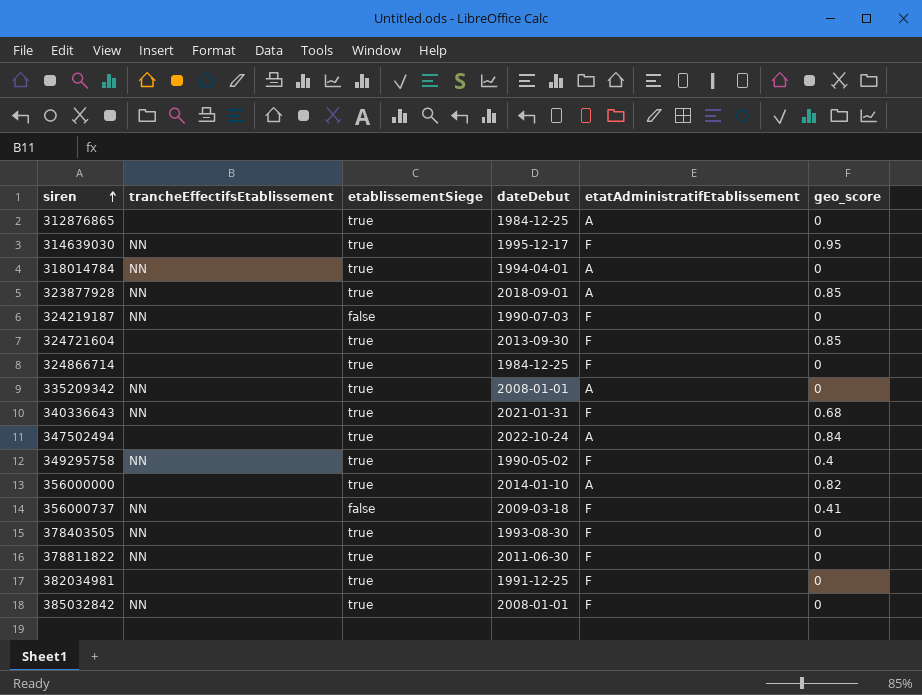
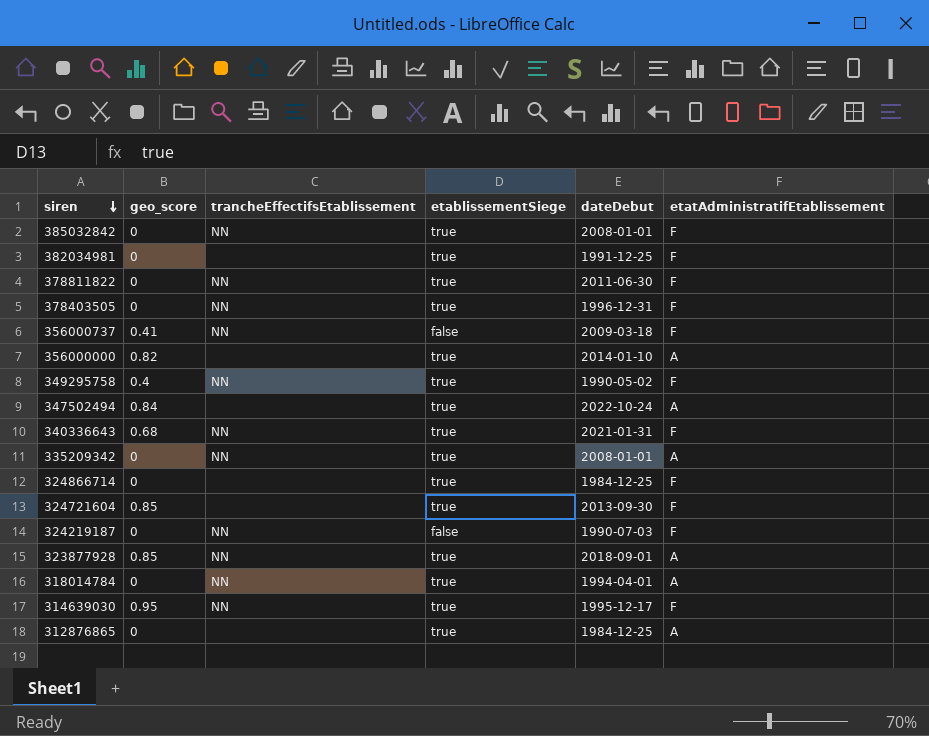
row order: siren ascending -> siren descending
column geo_score | position: 6 -> 2
378403505 | dateDebut: 1993-08-30 -> 1996-12-31

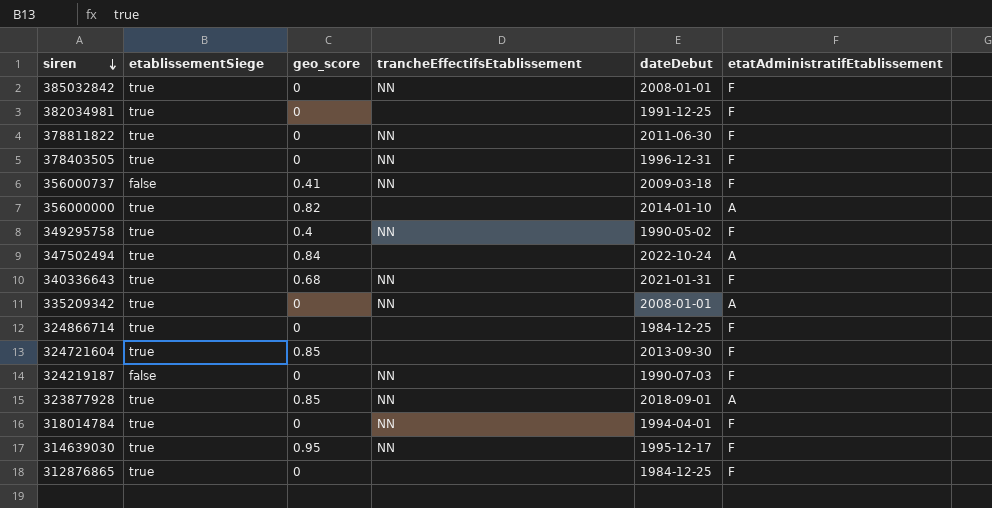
column etablissementSiege | position: 4 -> 2
318014784 | etatAdministratifEtablissement: A -> F
312876865 | etatAdministratifEtablissement: A -> F

